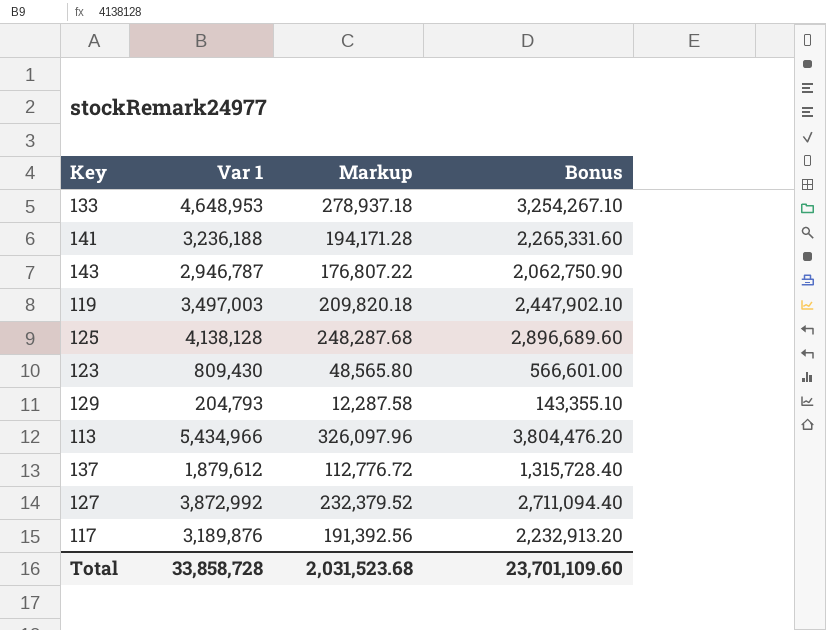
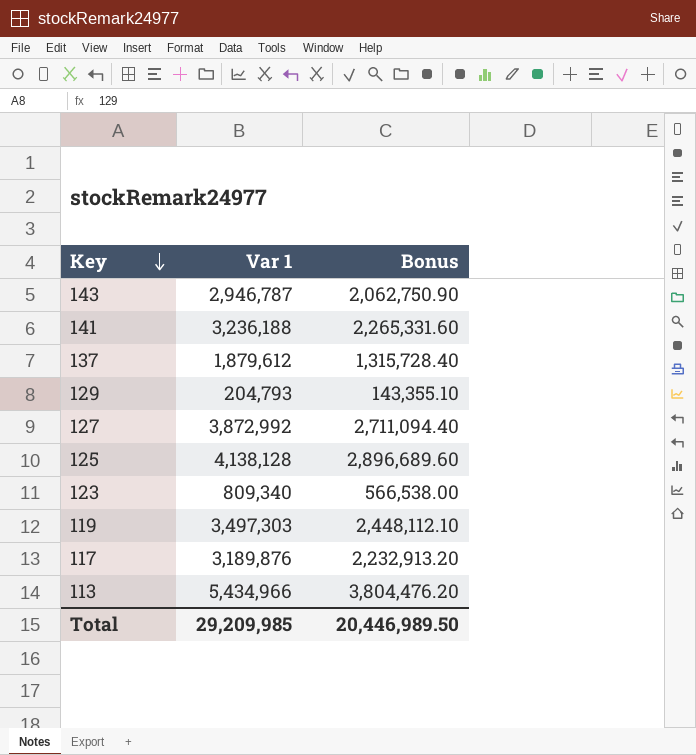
row order: none -> Key descending
column Markup | formula: [Var 1] * 0.06 -> none
row 133: 4,648,953 | 278,937.18 | 3,254,267.10 -> none
123 | Var 1: 809,430 -> 809,340
123 | Bonus: 566,601.00 -> 566,538.00
119 | Var 1: 3,497,003 -> 3,497,303
119 | Bonus: 2,447,902.10 -> 2,448,112.10
Total | Var 1: 33,858,728 -> 29,209,985
Total | Bonus: 23,701,109.60 -> 20,446,989.50

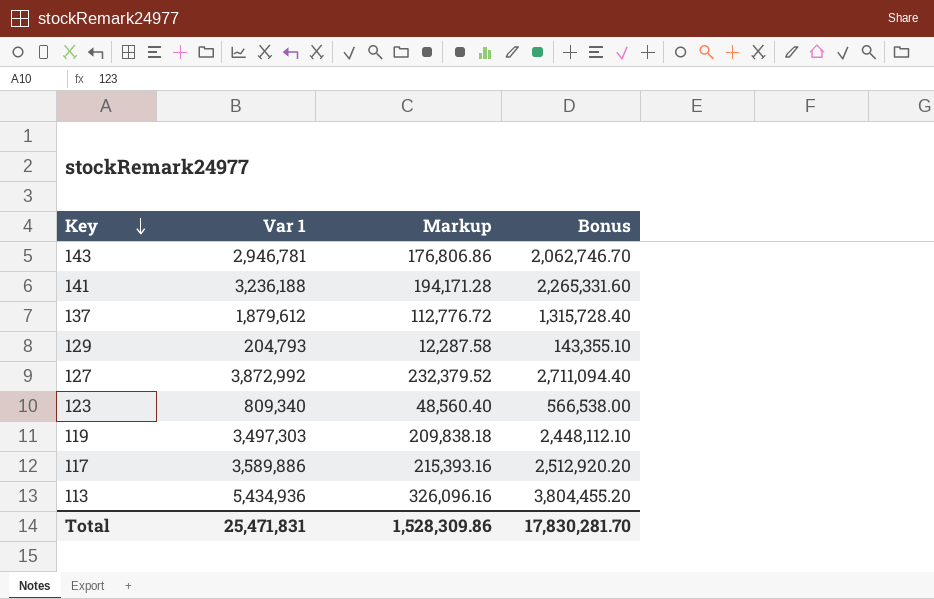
column Markup | formula: none -> [Var 1] * 0.06
row 125: 4,138,128 | 2,896,689.60 -> none
143 | Var 1: 2,946,787 -> 2,946,781
143 | Bonus: 2,062,750.90 -> 2,062,746.70
117 | Var 1: 3,189,876 -> 3,589,886
117 | Bonus: 2,232,913.20 -> 2,512,920.20
113 | Var 1: 5,434,966 -> 5,434,936
113 | Bonus: 3,804,476.20 -> 3,804,455.20
Total | Var 1: 29,209,985 -> 25,471,831
Total | Bonus: 20,446,989.50 -> 17,830,281.70

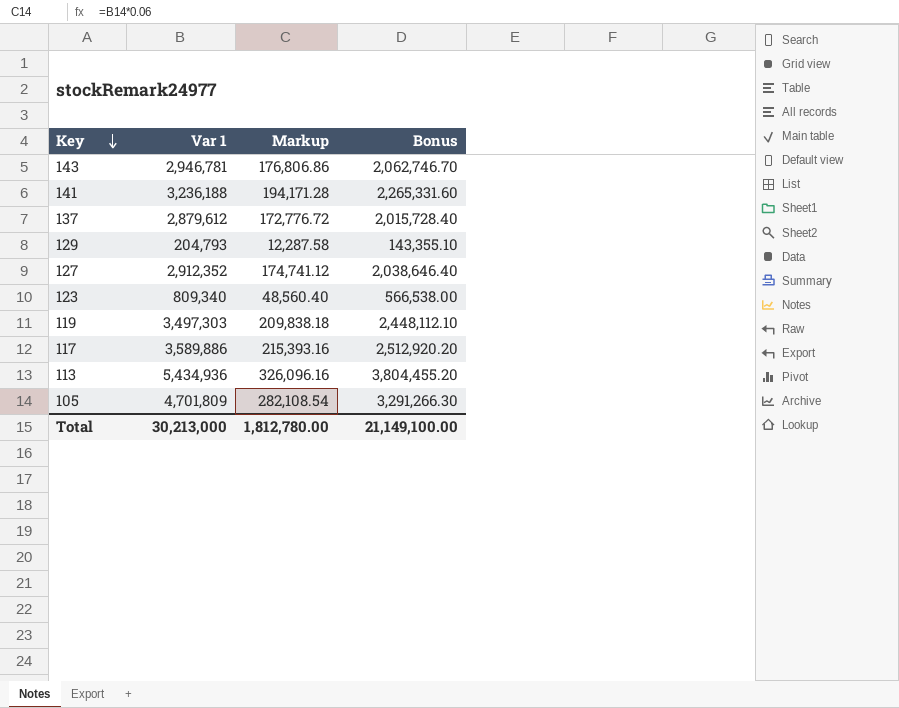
137 | Var 1: 1,879,612 -> 2,879,612
137 | Markup: 112,776.72 -> 172,776.72
137 | Bonus: 1,315,728.40 -> 2,015,728.40
127 | Var 1: 3,872,992 -> 2,912,352
127 | Markup: 232,379.52 -> 174,741.12
127 | Bonus: 2,711,094.40 -> 2,038,646.40
row 105: none -> 4,701,809 | 282,108.54 | 3,291,266.30
Total | Var 1: 25,471,831 -> 30,213,000
Total | Markup: 1,528,309.86 -> 1,812,780.00
Total | Bonus: 17,830,281.70 -> 21,149,100.00

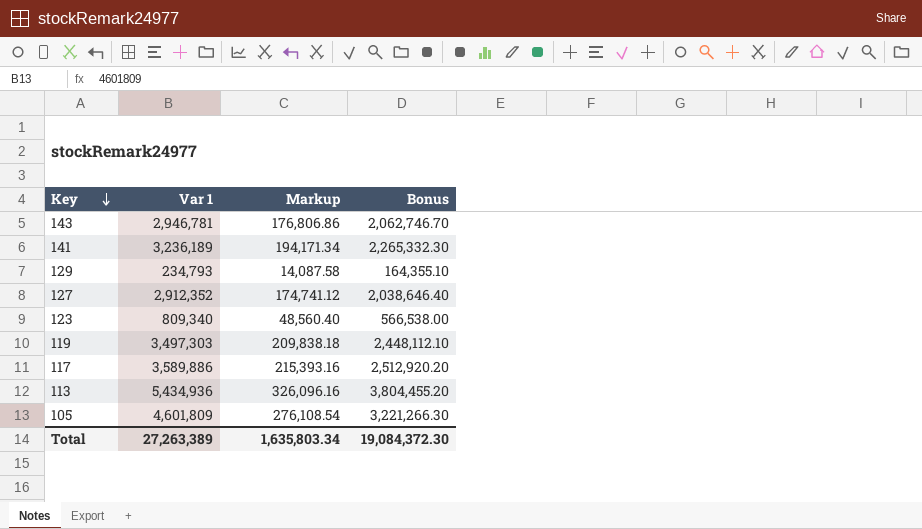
row 137: 2,879,612 | 172,776.72 | 2,015,728.40 -> none
141 | Var 1: 3,236,188 -> 3,236,189
141 | Markup: 194,171.28 -> 194,171.34
141 | Bonus: 2,265,331.60 -> 2,265,332.30
129 | Var 1: 204,793 -> 234,793
129 | Markup: 12,287.58 -> 14,087.58
129 | Bonus: 143,355.10 -> 164,355.10
105 | Var 1: 4,701,809 -> 4,601,809
105 | Markup: 282,108.54 -> 276,108.54
105 | Bonus: 3,291,266.30 -> 3,221,266.30
Total | Var 1: 30,213,000 -> 27,263,389
Total | Markup: 1,812,780.00 -> 1,635,803.34
Total | Bonus: 21,149,100.00 -> 19,084,372.30

